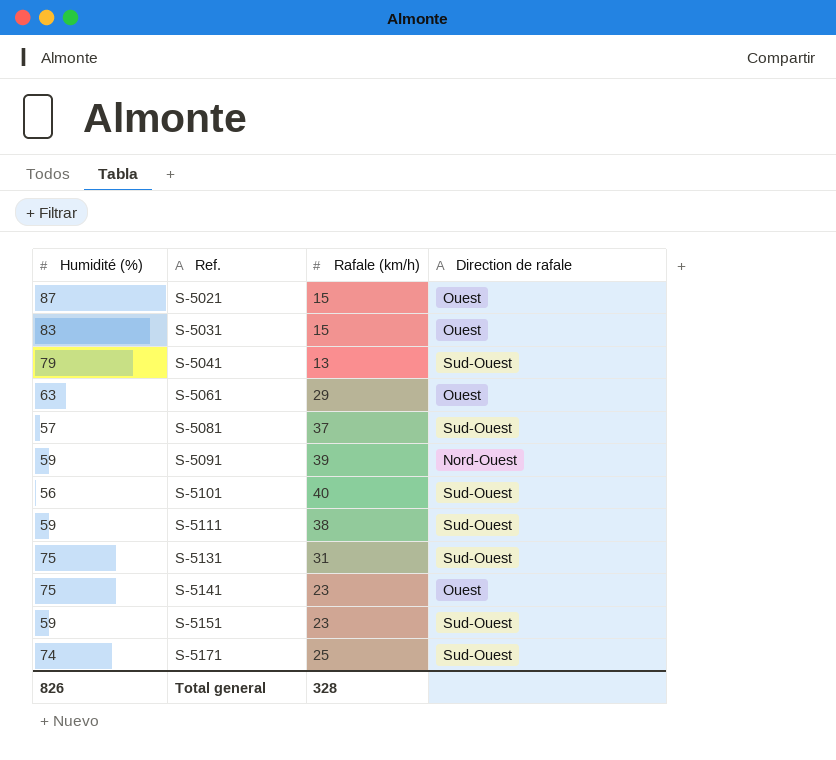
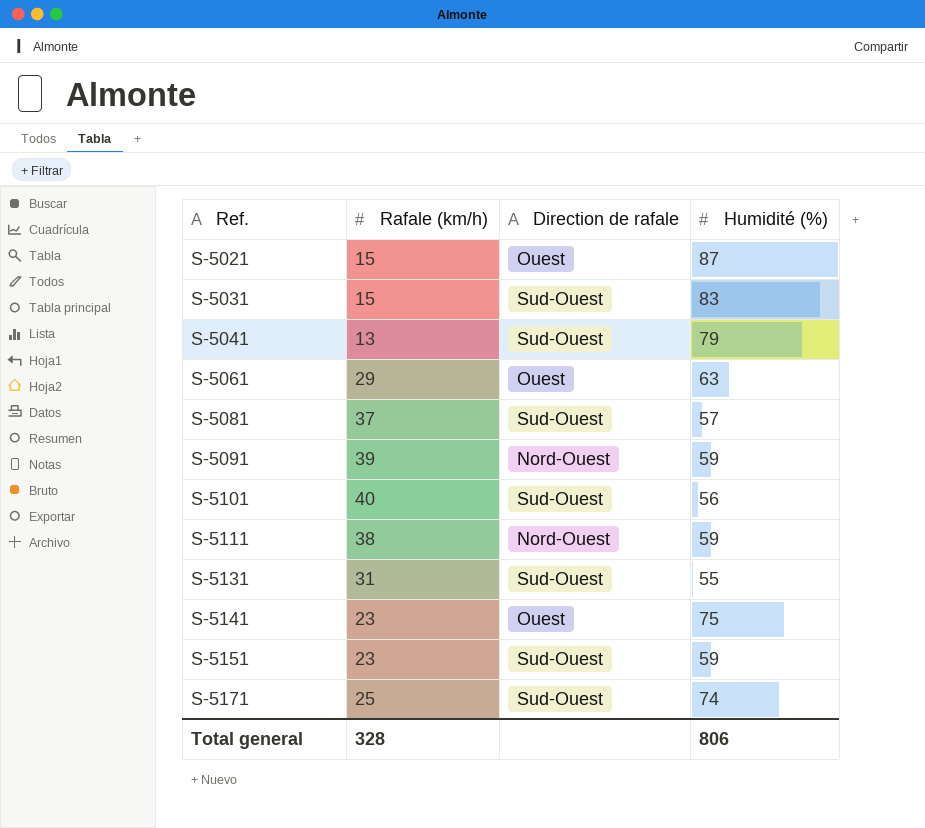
column Humidité (%) | position: 1 -> 4
S-5031 | Direction de rafale: Ouest -> Sud-Ouest
S-5111 | Direction de rafale: Sud-Ouest -> Nord-Ouest
S-5131 | Humidité (%): 75 -> 55
Total general | Humidité (%): 826 -> 806

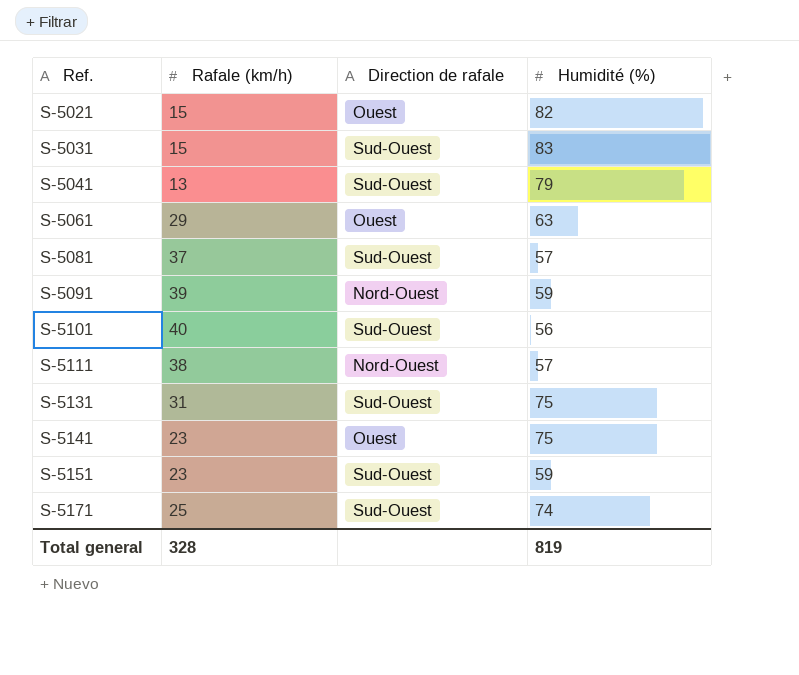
S-5021 | Humidité (%): 87 -> 82
S-5111 | Humidité (%): 59 -> 57
S-5131 | Humidité (%): 55 -> 75
Total general | Humidité (%): 806 -> 819

